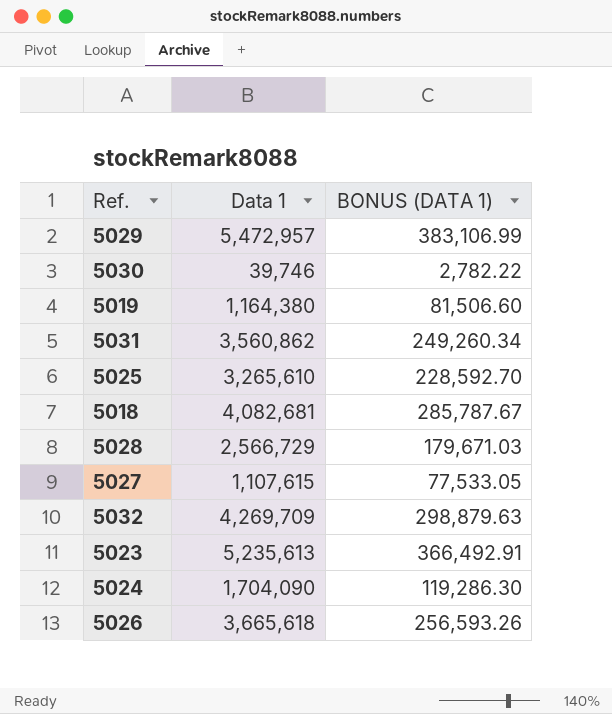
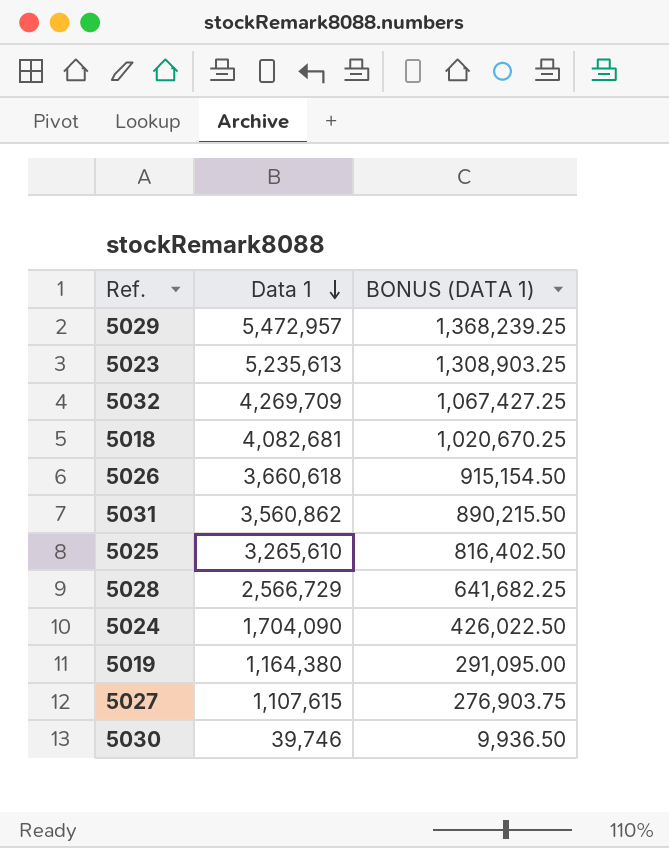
row order: none -> Data 1 descending
column BONUS (DATA 1) | formula: [Data 1] * 0.07 -> [Data 1] * 0.25
5026 | Data 1: 3,665,618 -> 3,660,618

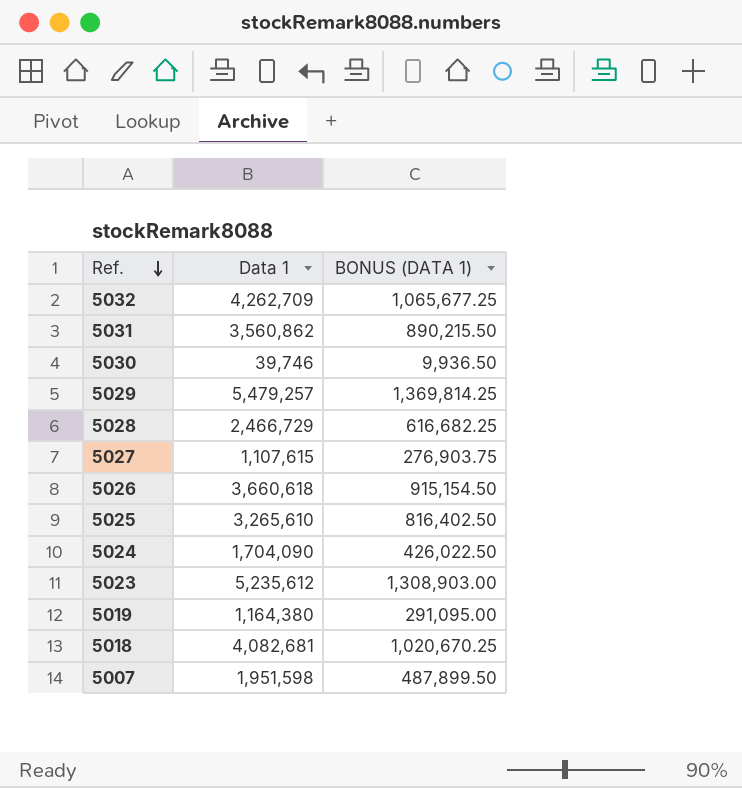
row order: Data 1 descending -> Ref. descending
5032 | Data 1: 4,269,709 -> 4,262,709
5032 | BONUS (DATA 1): 1,067,427.25 -> 1,065,677.25
5029 | Data 1: 5,472,957 -> 5,479,257
5029 | BONUS (DATA 1): 1,368,239.25 -> 1,369,814.25
5028 | Data 1: 2,566,729 -> 2,466,729
5028 | BONUS (DATA 1): 641,682.25 -> 616,682.25
5023 | Data 1: 5,235,613 -> 5,235,612
5023 | BONUS (DATA 1): 1,308,903.25 -> 1,308,903.00
row 5007: none -> 1,951,598 | 487,899.50

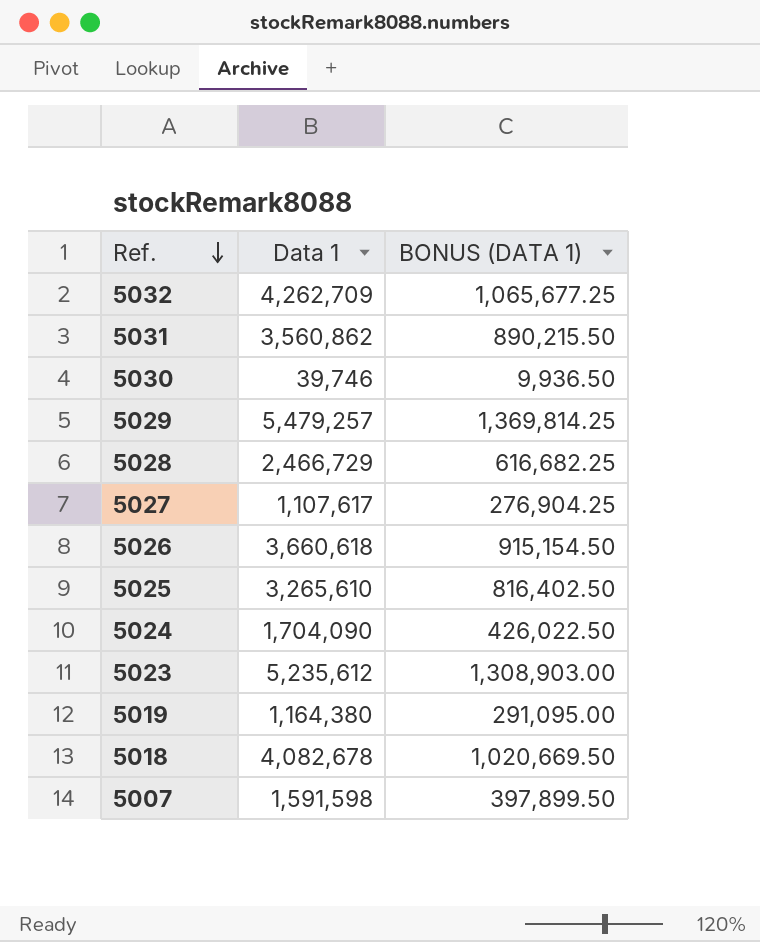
5027 | Data 1: 1,107,615 -> 1,107,617
5027 | BONUS (DATA 1): 276,903.75 -> 276,904.25
5018 | Data 1: 4,082,681 -> 4,082,678
5018 | BONUS (DATA 1): 1,020,670.25 -> 1,020,669.50
5007 | Data 1: 1,951,598 -> 1,591,598
5007 | BONUS (DATA 1): 487,899.50 -> 397,899.50

